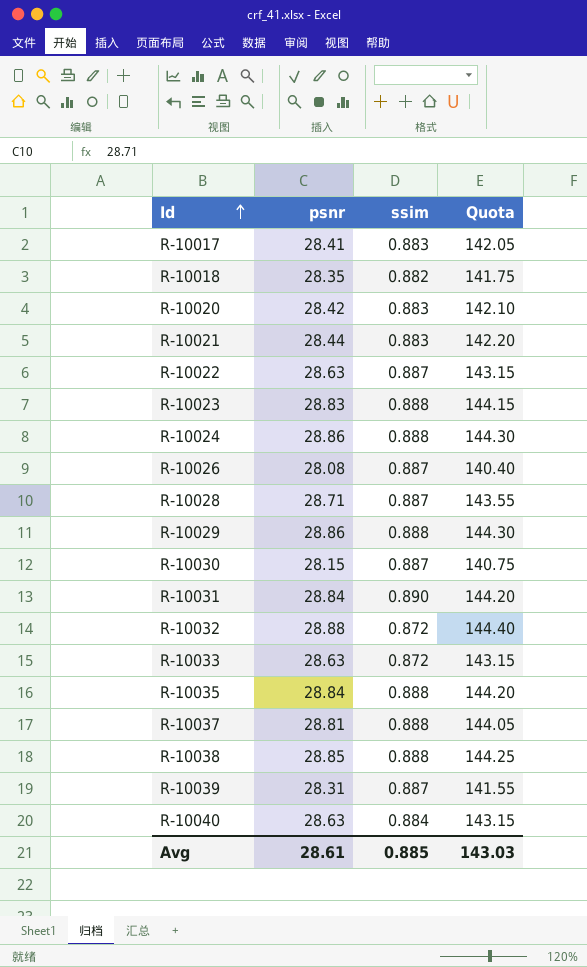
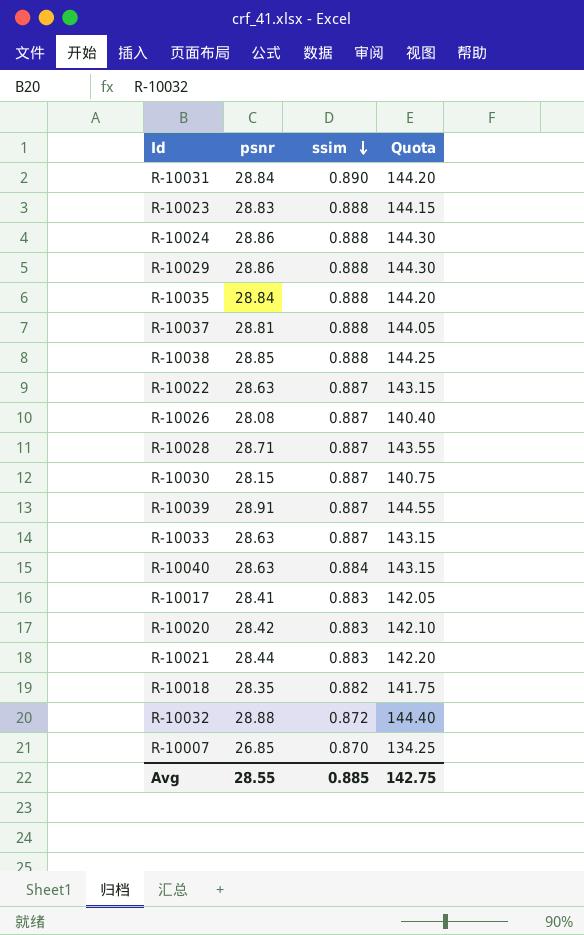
row order: Id ascending -> ssim descending
R-10039 | psnr: 28.31 -> 28.91
R-10039 | Quota: 141.55 -> 144.55
R-10033 | ssim: 0.872 -> 0.887
row R-10007: none -> 26.85 | 0.870 | 134.25
Avg | psnr: 28.61 -> 28.55
Avg | Quota: 143.03 -> 142.75

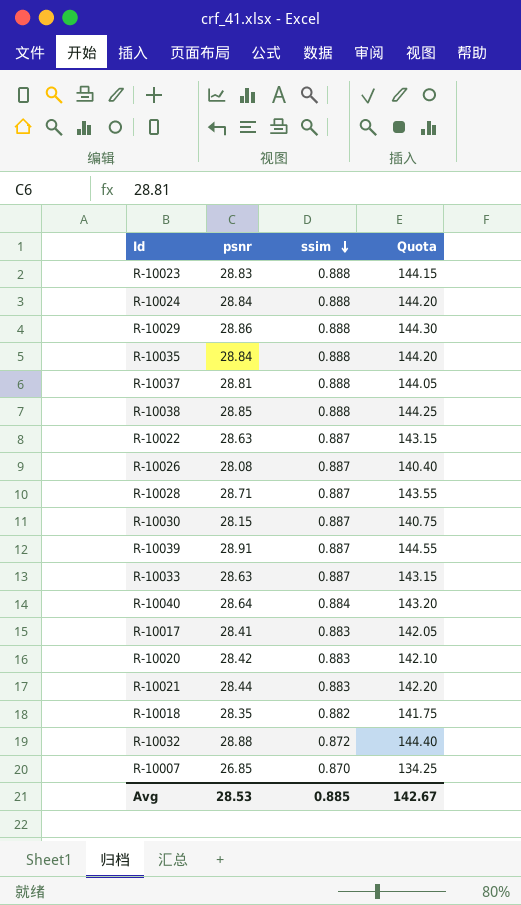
row R-10031: 28.84 | 0.890 | 144.20 -> none
R-10024 | psnr: 28.86 -> 28.84
R-10024 | Quota: 144.30 -> 144.20
R-10040 | psnr: 28.63 -> 28.64
R-10040 | Quota: 143.15 -> 143.20
Avg | psnr: 28.55 -> 28.53
Avg | Quota: 142.75 -> 142.67

